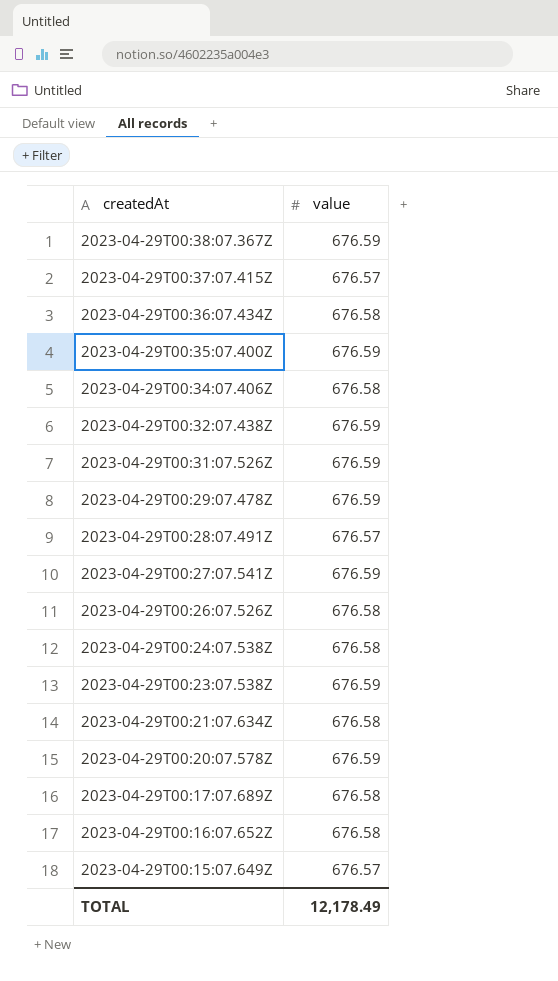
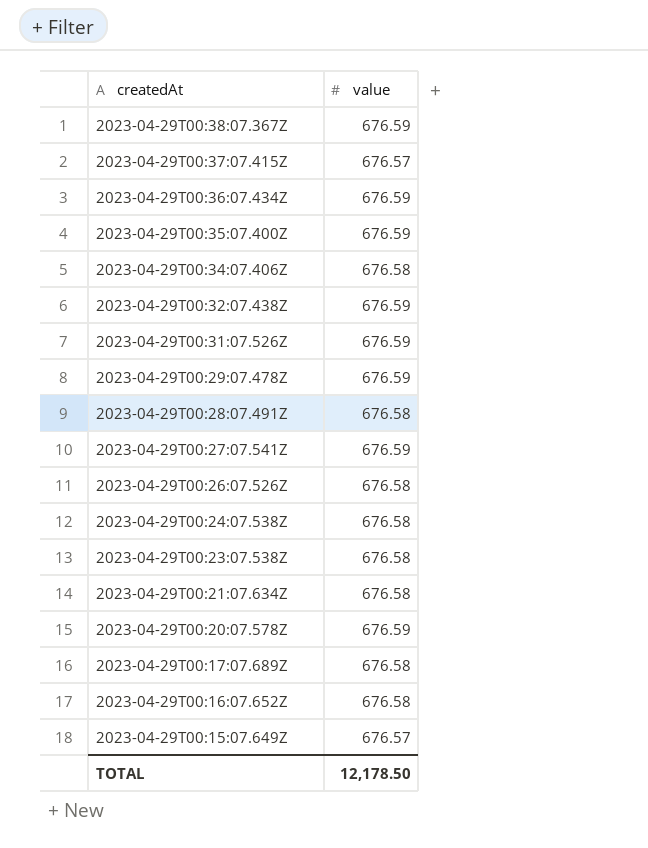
2023-04-29T00:36:07.434Z | value: 676.58 -> 676.59
2023-04-29T00:28:07.491Z | value: 676.57 -> 676.58
2023-04-29T00:23:07.538Z | value: 676.59 -> 676.58
TOTAL | value: 12,178.49 -> 12,178.50

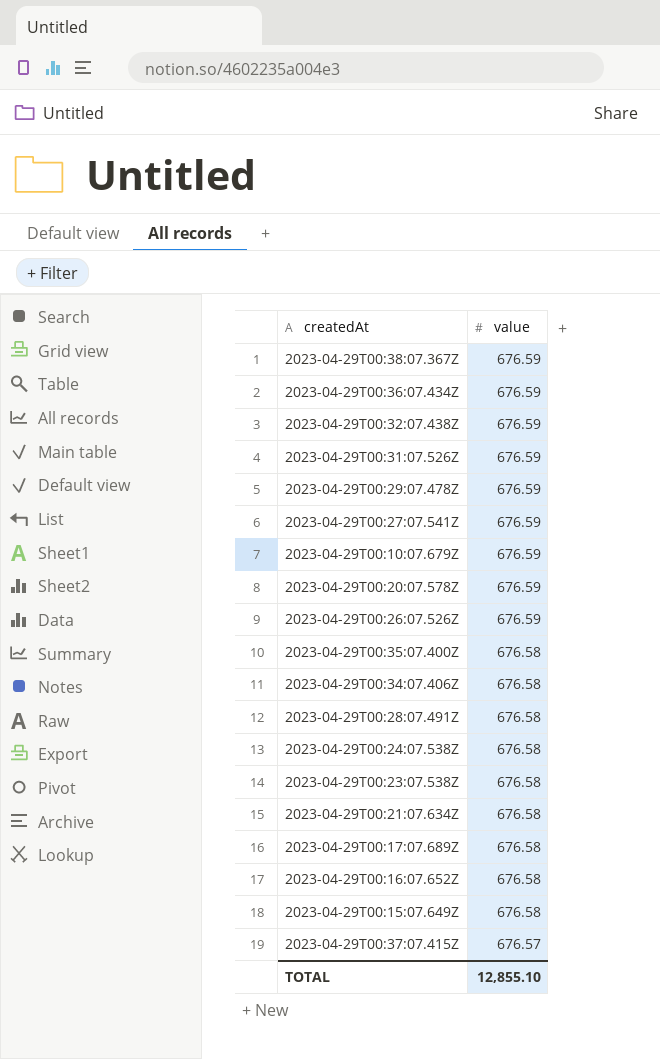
row order: createdAt descending -> value descending
row 2023-04-29T00:10:07.679Z: none -> 676.59
2023-04-29T00:26:07.526Z | value: 676.58 -> 676.59
2023-04-29T00:35:07.400Z | value: 676.59 -> 676.58
2023-04-29T00:15:07.649Z | value: 676.57 -> 676.58
TOTAL | value: 12,178.50 -> 12,855.10

